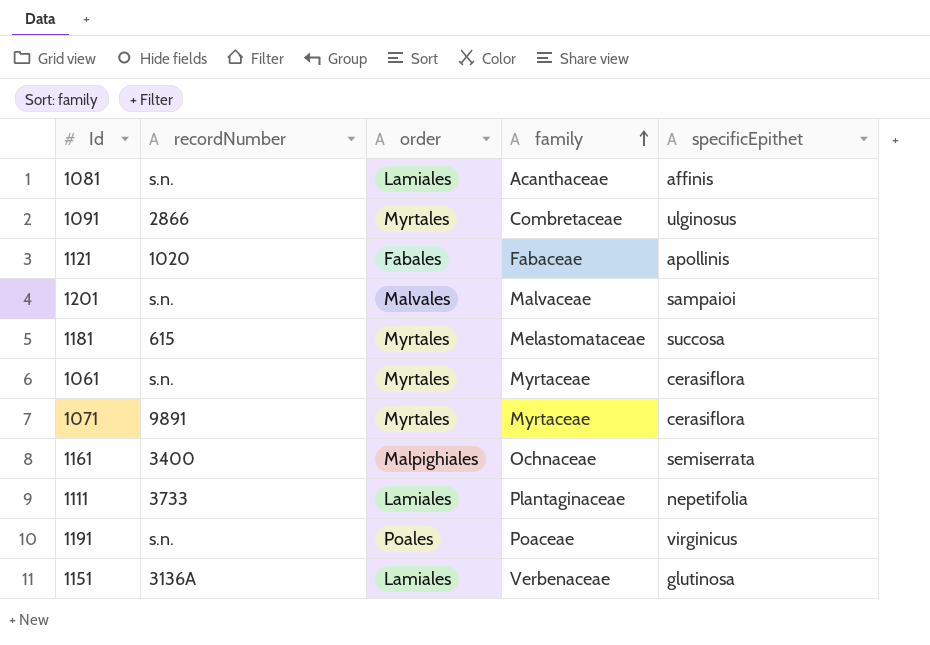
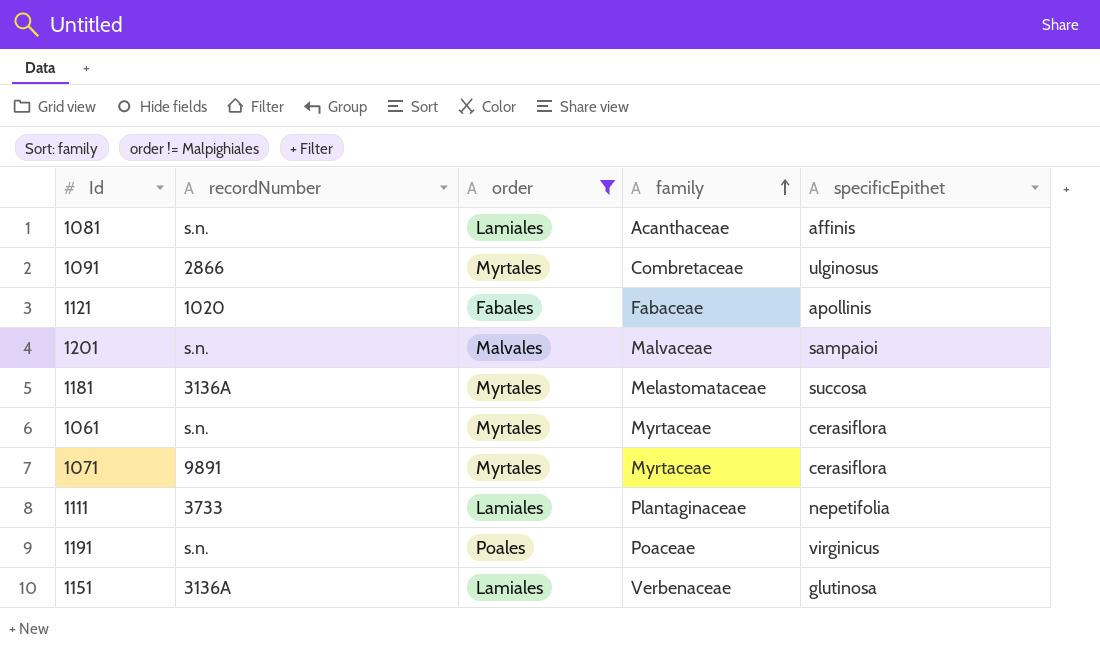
filter: none -> order != Malpighiales
1181 | recordNumber: 615 -> 3136A

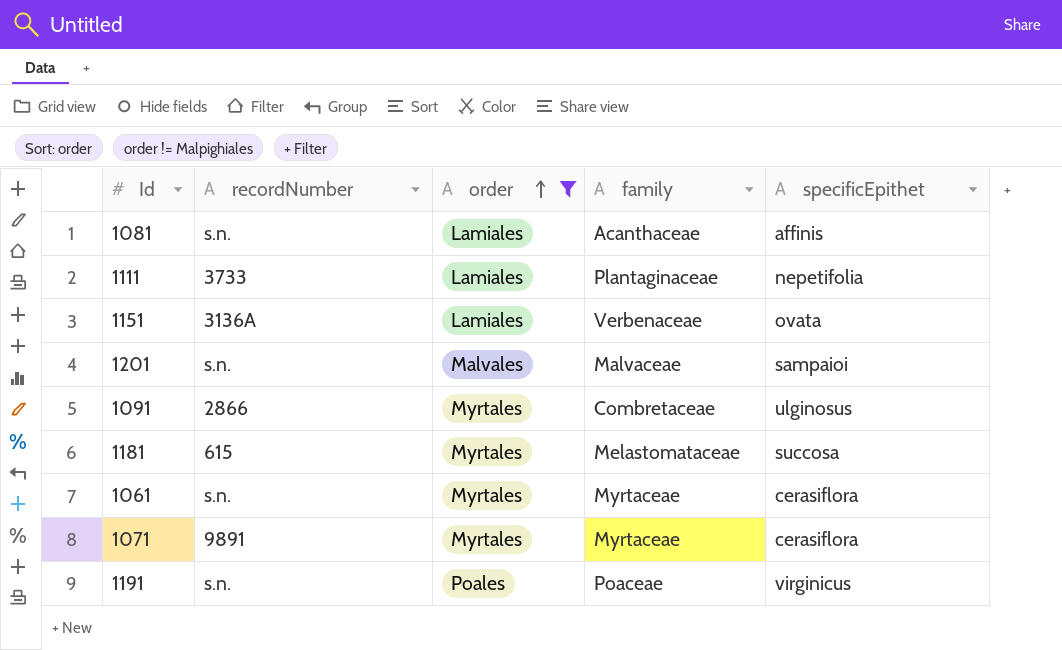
row order: family ascending -> order ascending
row 1121: 1020 | Fabales | Fabaceae | apollinis -> none
1151 | specificEpithet: glutinosa -> ovata
1181 | recordNumber: 3136A -> 615

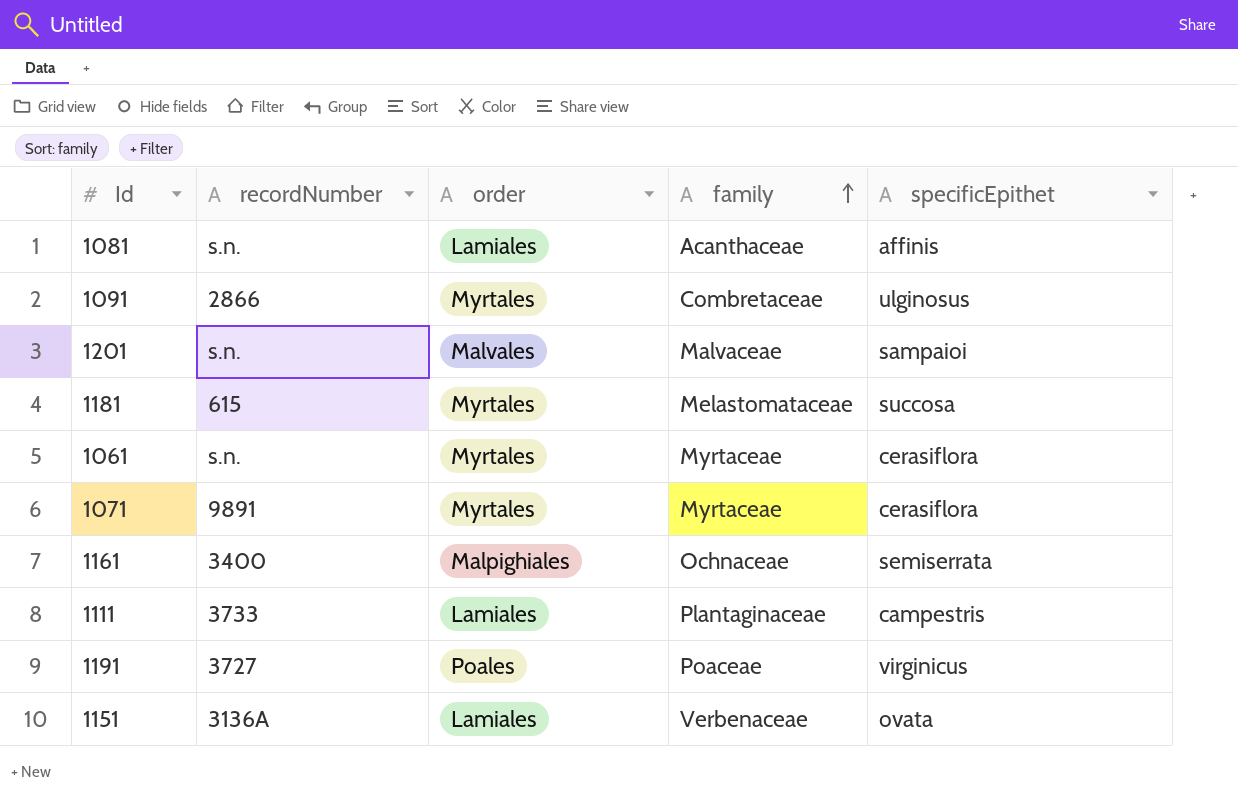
filter: order != Malpighiales -> none
row order: order ascending -> family ascending
1111 | specificEpithet: nepetifolia -> campestris
1191 | recordNumber: s.n. -> 3727

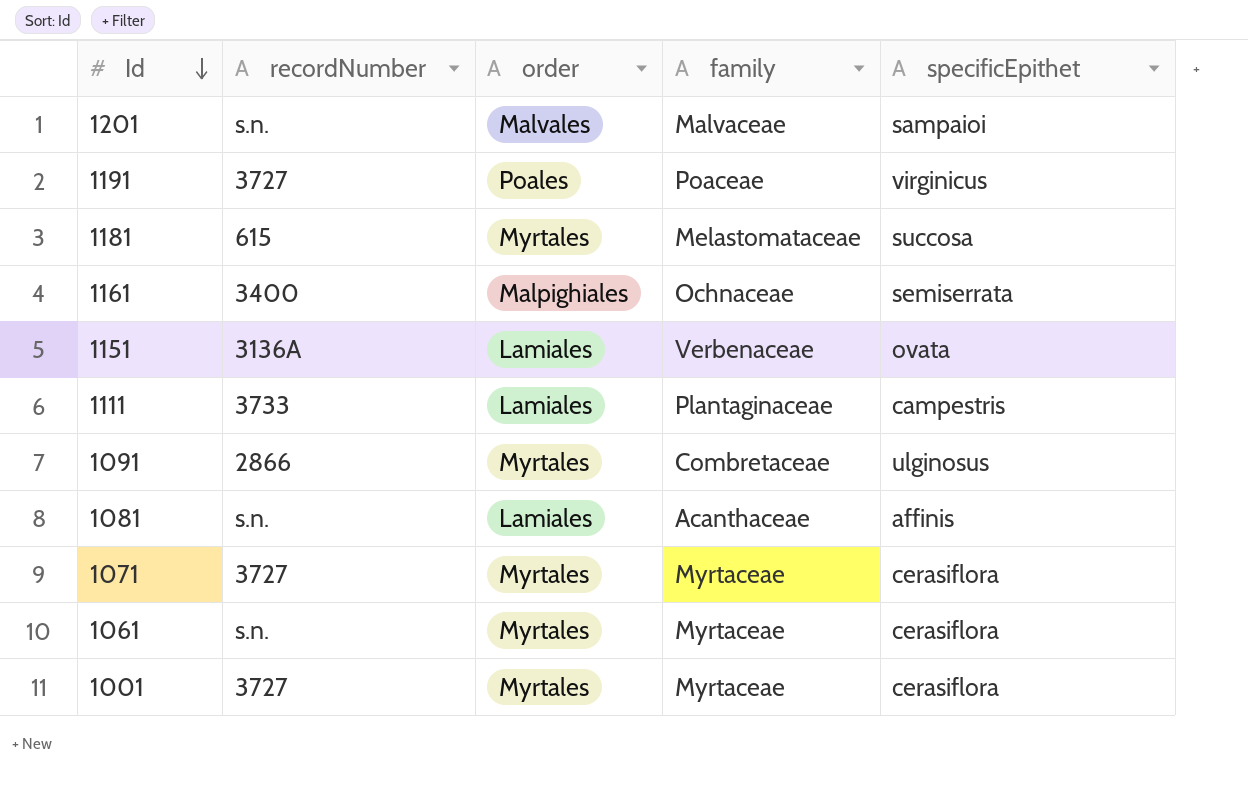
row order: family ascending -> Id descending
1071 | recordNumber: 9891 -> 3727
row 1001: none -> 3727 | Myrtales | Myrtaceae | cerasiflora

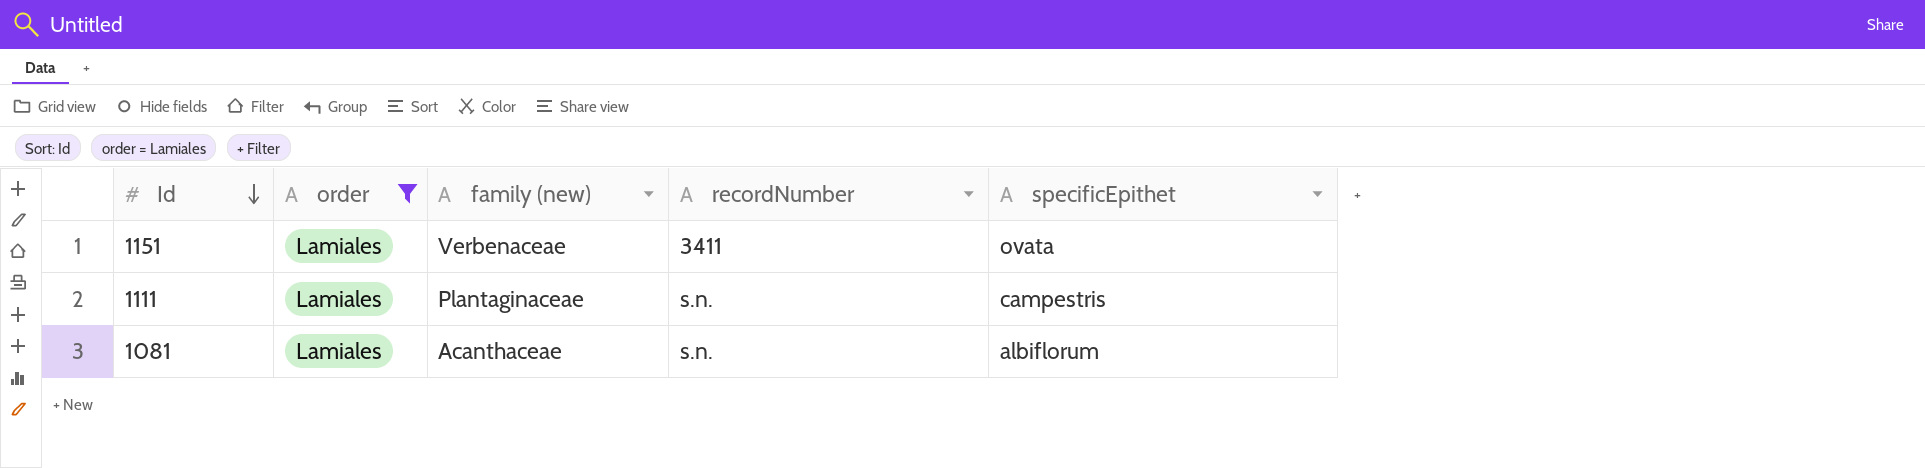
filter: none -> order = Lamiales
column name: family -> family (new)
column recordNumber | position: 2 -> 4
1151 | recordNumber: 3136A -> 3411
1111 | recordNumber: 3733 -> s.n.
1081 | specificEpithet: affinis -> albiflorum

